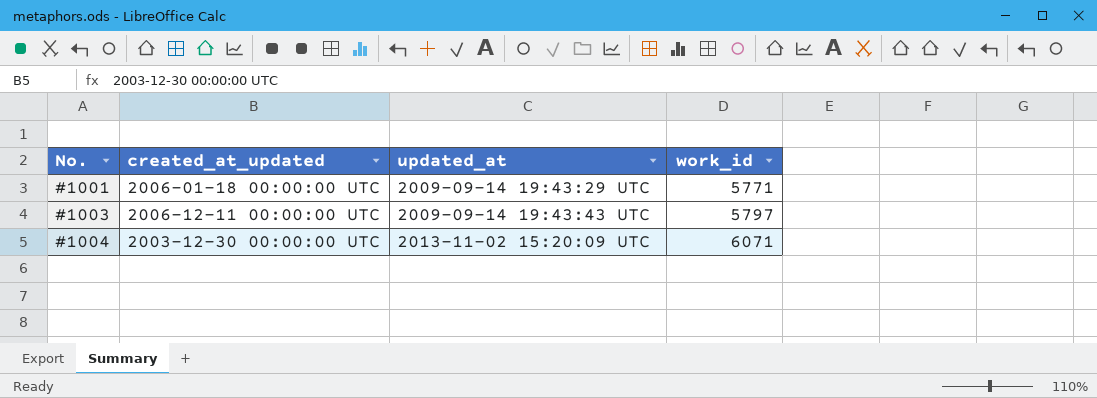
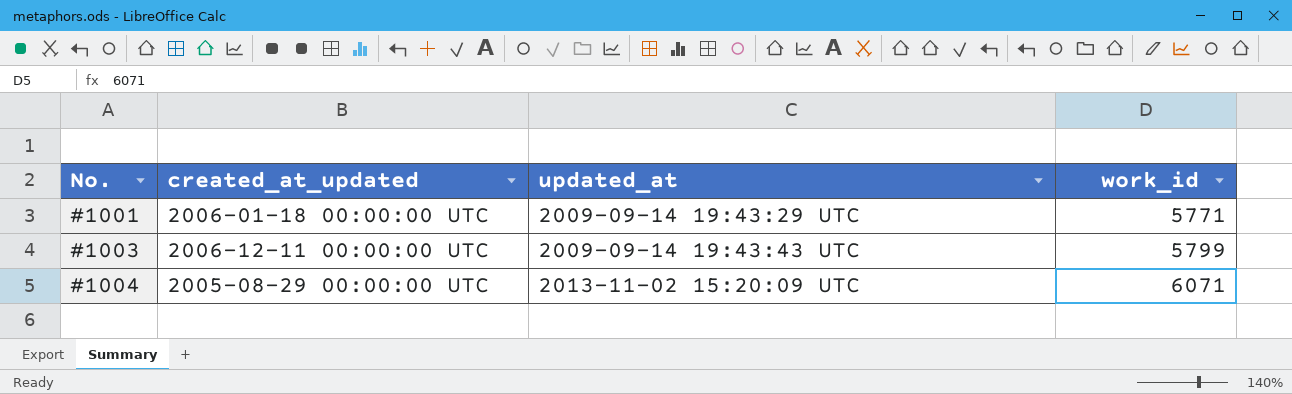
#1003 | work_id: 5797 -> 5799
#1004 | created_at_updated: 2003-12-30 00:00:00 UTC -> 2005-08-29 00:00:00 UTC

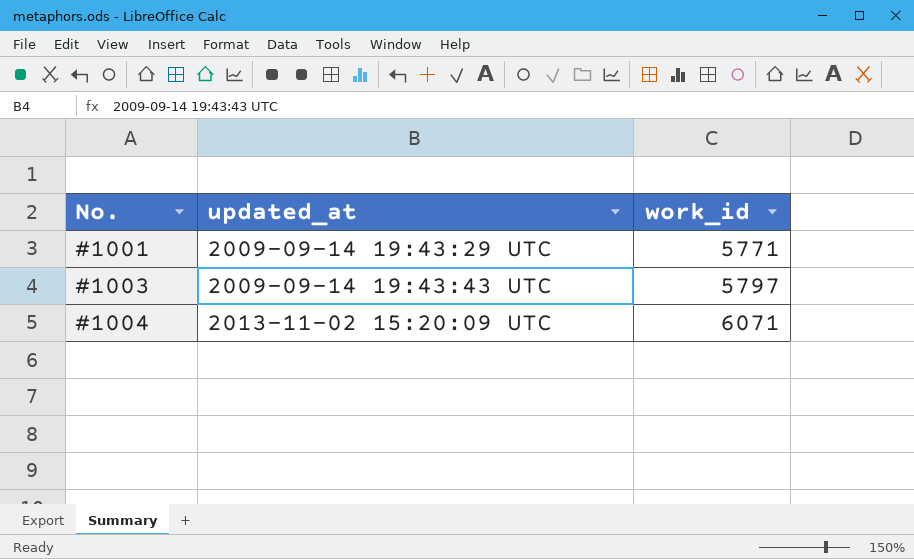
column created_at_updated | position: 2 -> none
#1003 | work_id: 5799 -> 5797

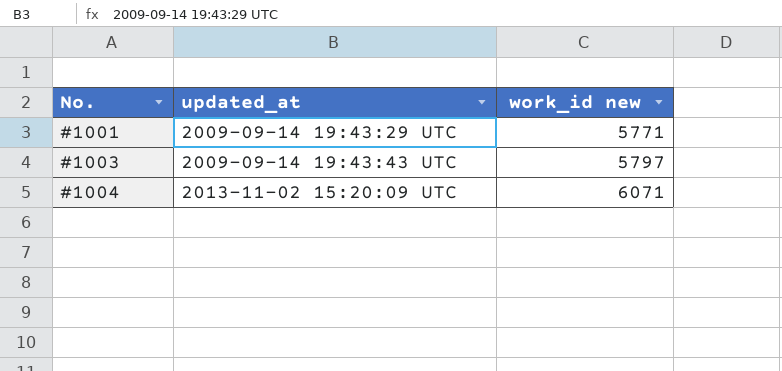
column name: work_id -> work_id new

